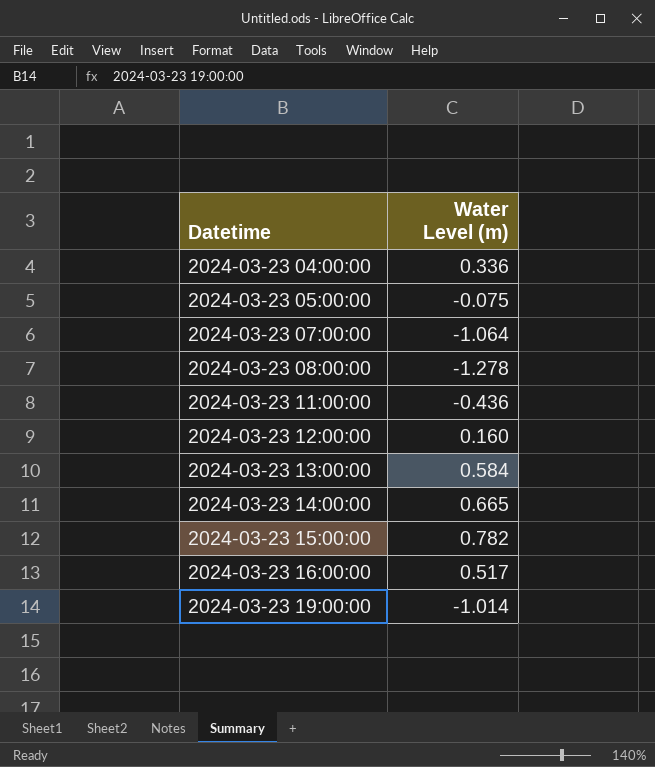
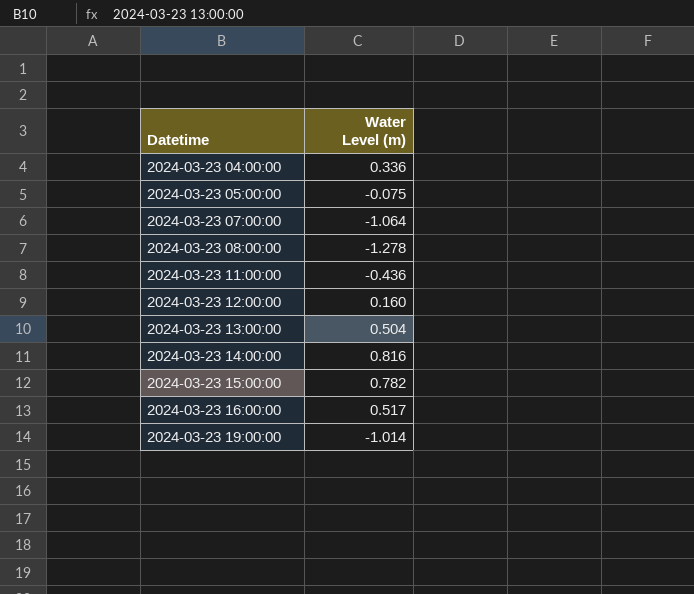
2024-03-23 13:00:00 | Water Level (m): 0.584 -> 0.504
2024-03-23 14:00:00 | Water Level (m): 0.665 -> 0.816

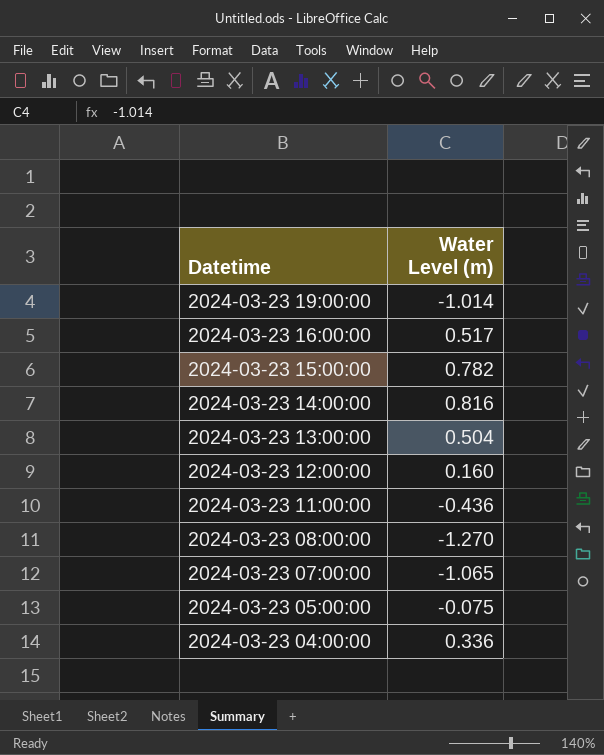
row order: Datetime ascending -> Datetime descending
2024-03-23 08:00:00 | Water Level (m): -1.278 -> -1.270
2024-03-23 07:00:00 | Water Level (m): -1.064 -> -1.065

